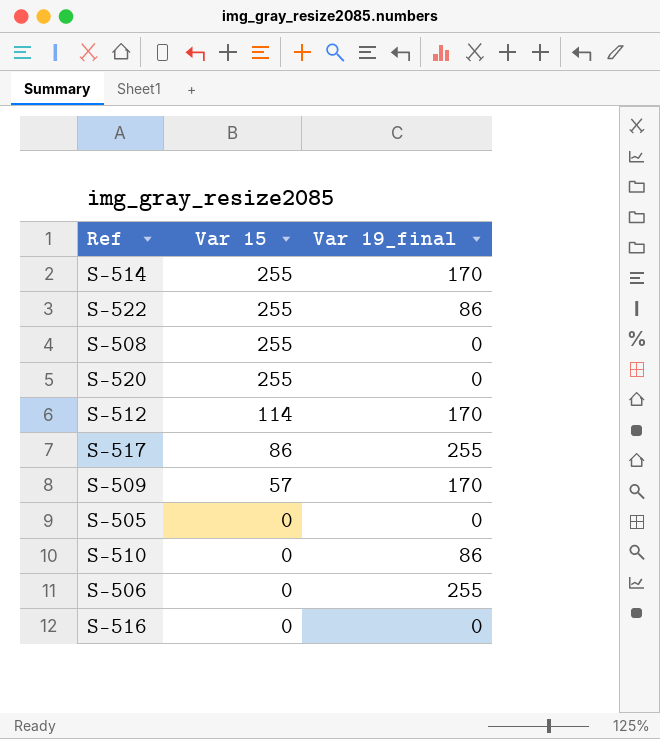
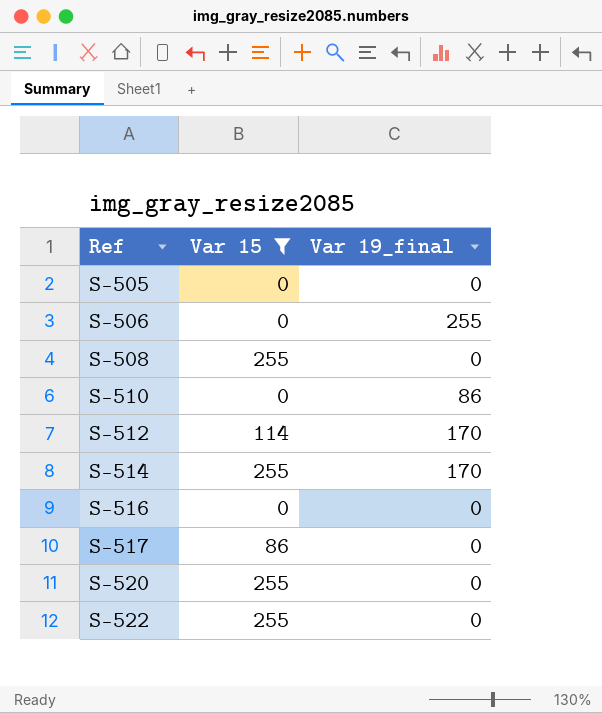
filter: none -> Var 15 != 57
row order: Var 15 descending -> Ref ascending
S-517 | Var 19_final: 255 -> 0
S-522 | Var 19_final: 86 -> 0

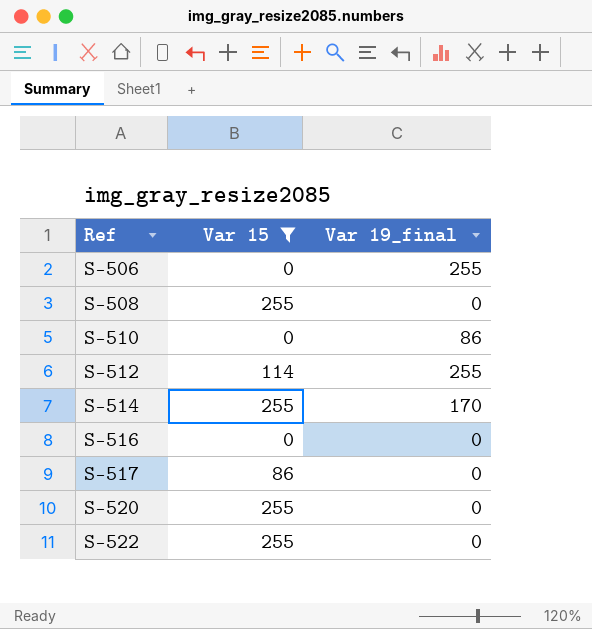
row S-505: 0 | 0 -> none
S-512 | Var 19_final: 170 -> 255

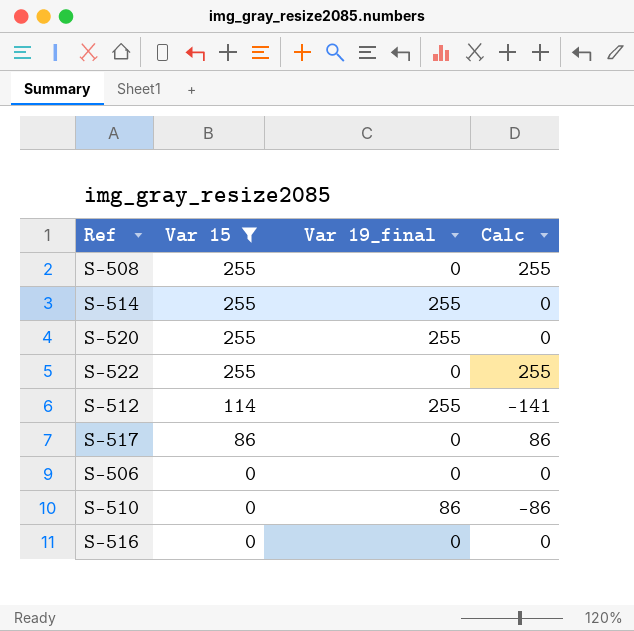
row order: Ref ascending -> Var 15 descending
column Calc | formula: none -> [Var 15] - [Var 19_final]
S-514 | Var 19_final: 170 -> 255
S-520 | Var 19_final: 0 -> 255
S-506 | Var 19_final: 255 -> 0

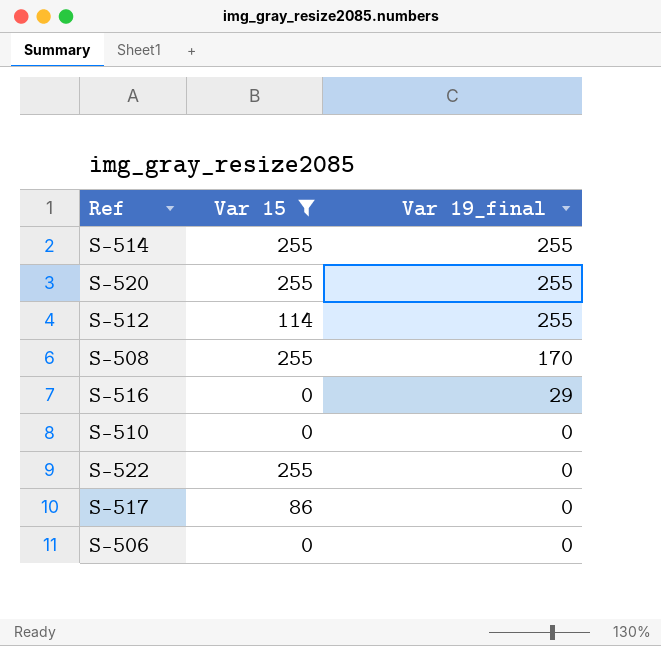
row order: Var 15 descending -> Var 19_final descending
column Calc | formula: [Var 15] - [Var 19_final] -> none
S-508 | Var 19_final: 0 -> 170
S-516 | Var 19_final: 0 -> 29
S-510 | Var 19_final: 86 -> 0

